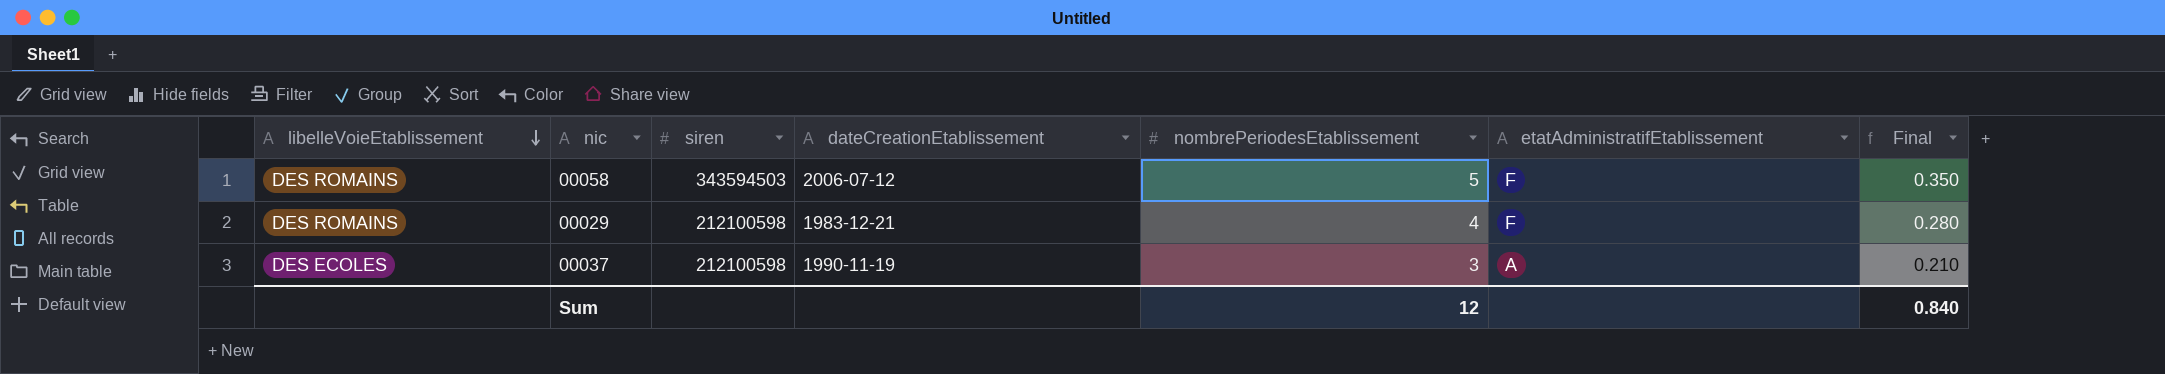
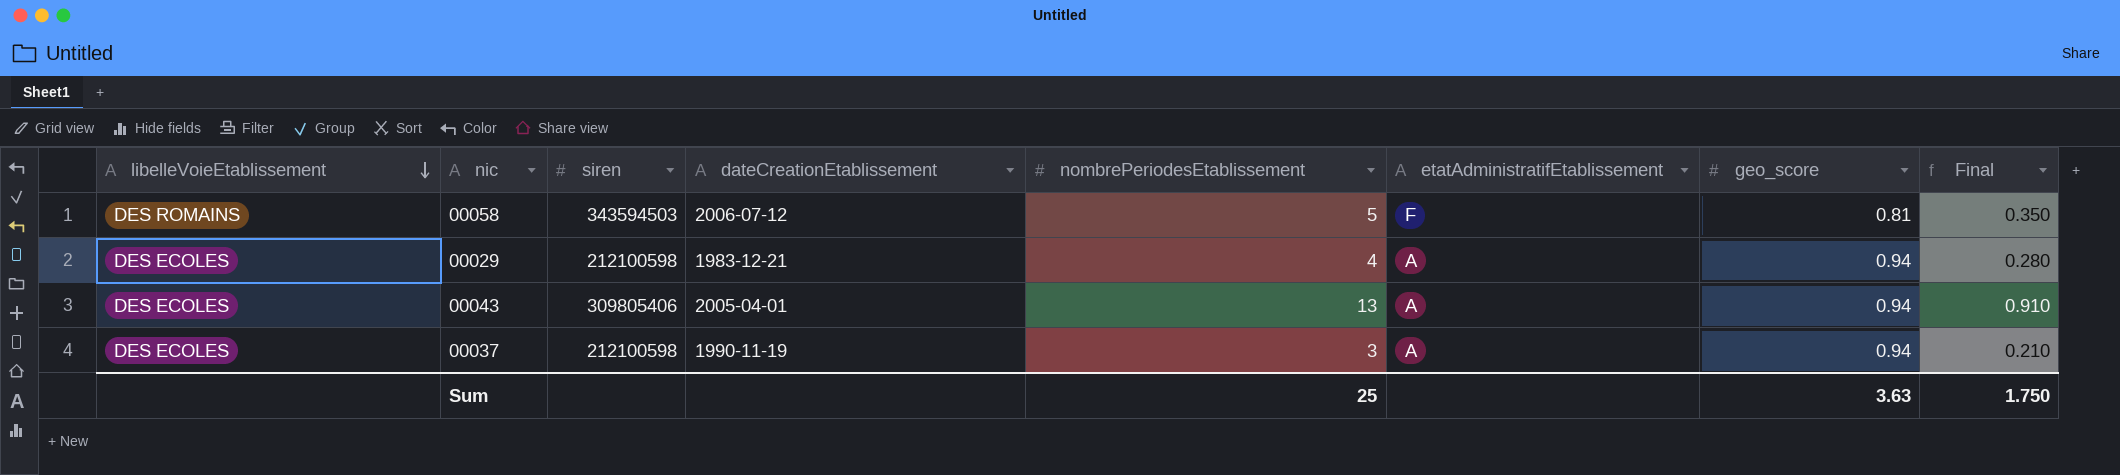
column geo_score | position: none -> 7
00029 | libelleVoieEtablissement: DES ROMAINS -> DES ECOLES
00029 | etatAdministratifEtablissement: F -> A
row 00043: none -> DES ECOLES | 309805406 | 2005-04-01 | 13 | A | 0.94 | 0.910
Sum | nombrePeriodesEtablissement: 12 -> 25
Sum | Final: 0.840 -> 1.750

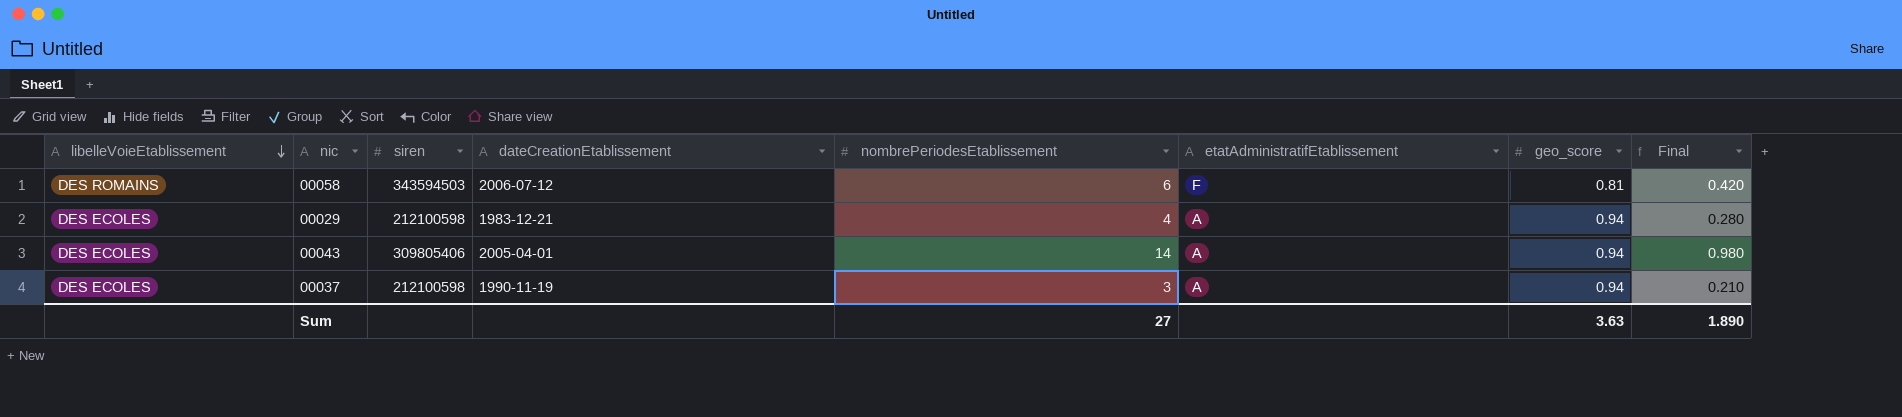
00058 | nombrePeriodesEtablissement: 5 -> 6
00058 | Final: 0.350 -> 0.420
00043 | nombrePeriodesEtablissement: 13 -> 14
00043 | Final: 0.910 -> 0.980
Sum | nombrePeriodesEtablissement: 25 -> 27
Sum | Final: 1.750 -> 1.890

